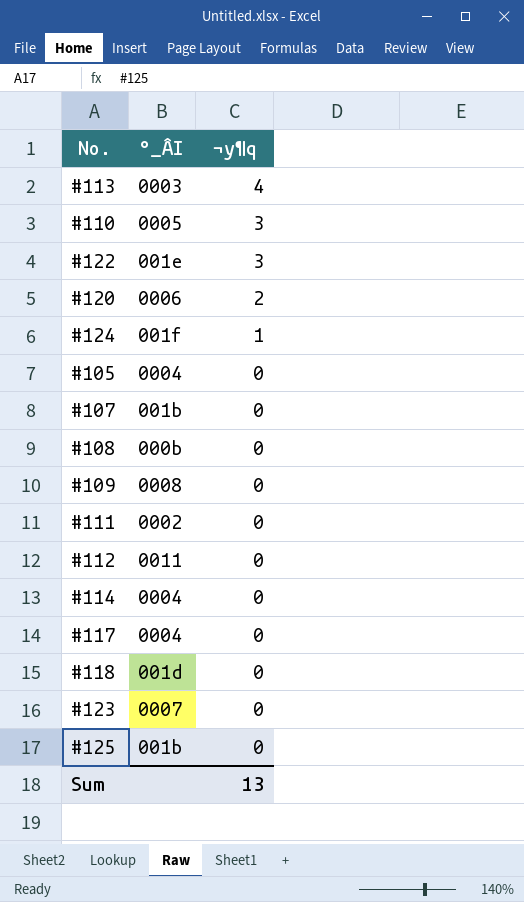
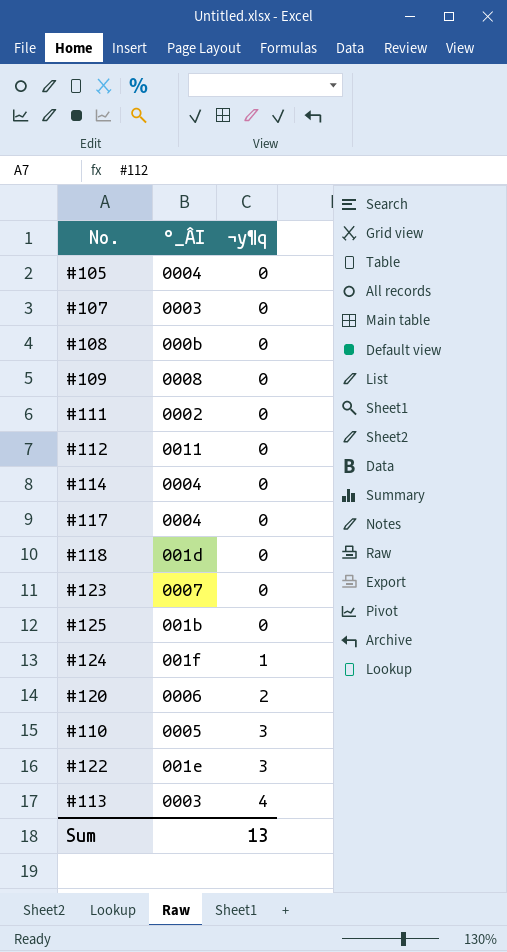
row order: ¬y¶q descending -> ¬y¶q ascending
#107 | °_ÂI: 001b -> 0003

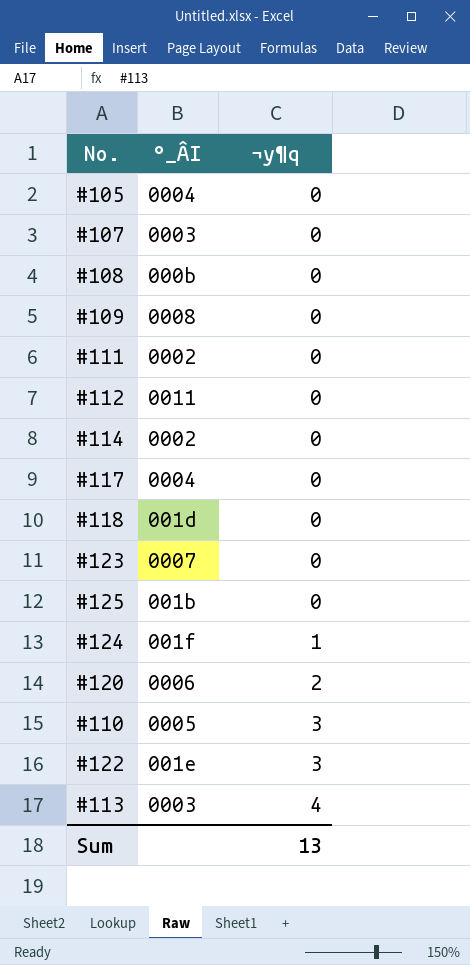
#114 | °_ÂI: 0004 -> 0002

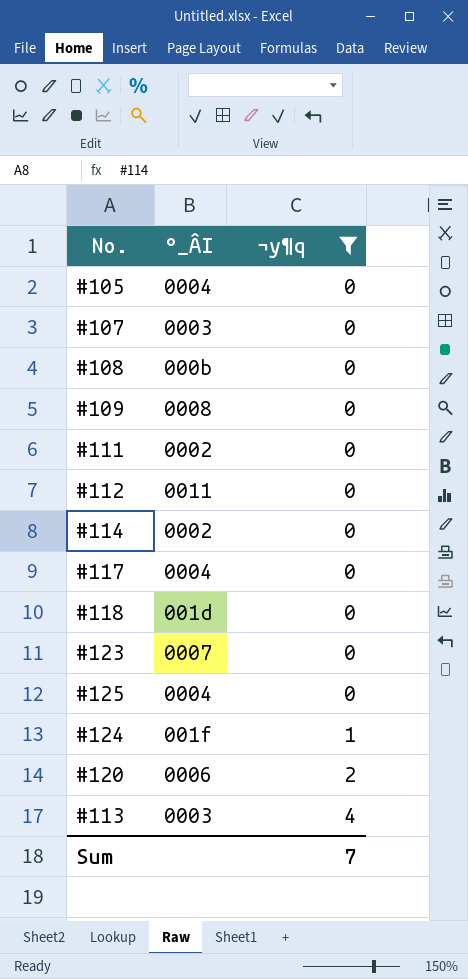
filter: none -> ¬y¶q != 3
#125 | °_ÂI: 001b -> 0004
Sum | ¬y¶q: 13 -> 7

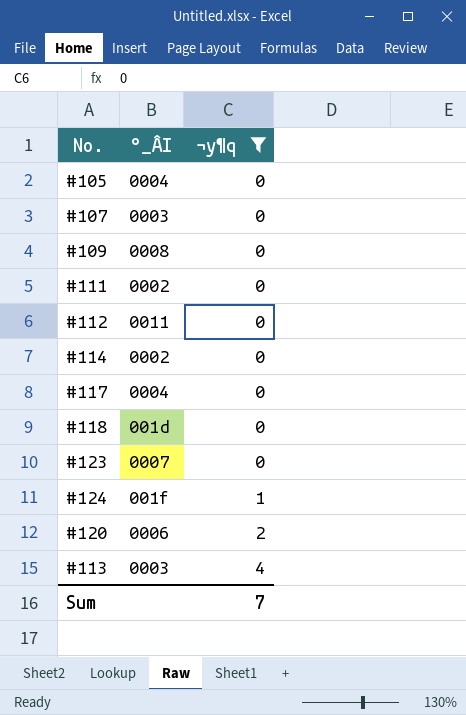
row #108: 000b | 0 -> none
row #125: 0004 | 0 -> none

